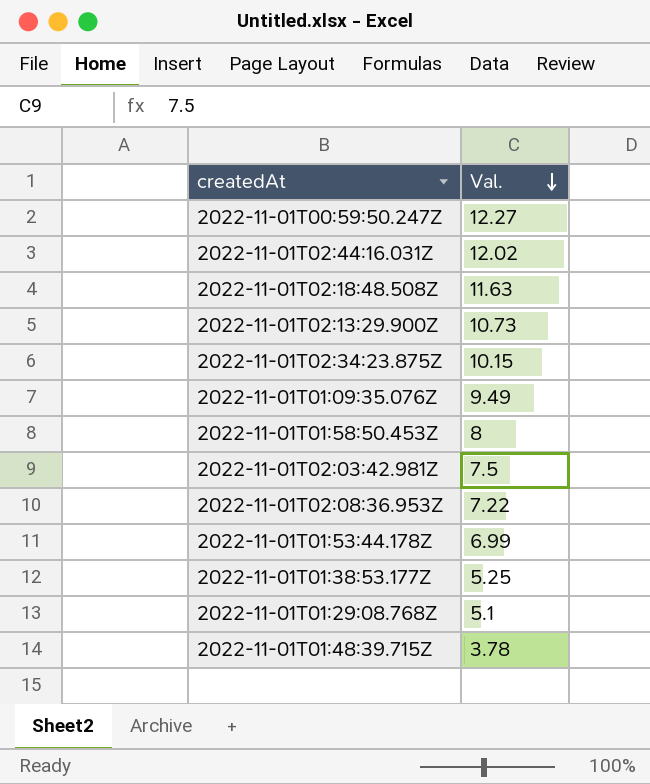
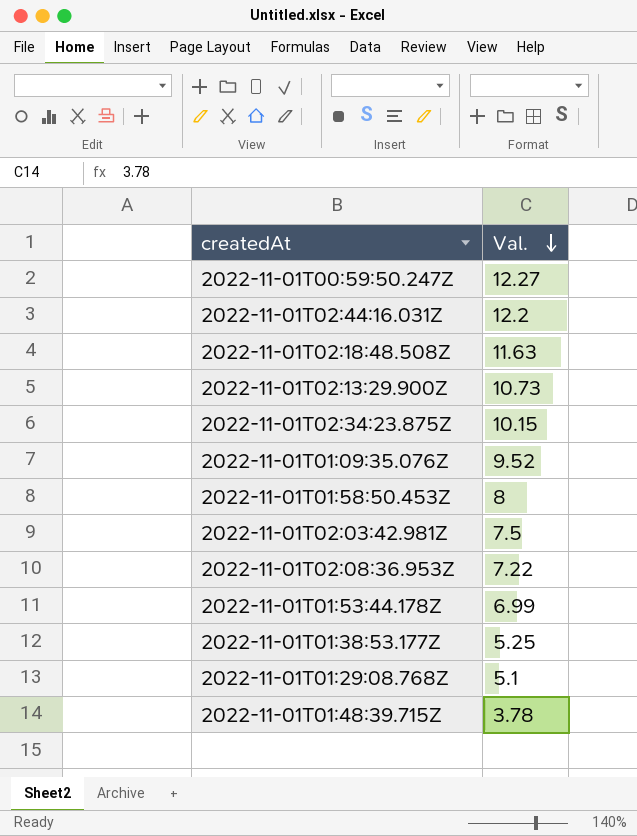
2022-11-01T02:44:16.031Z | Val.: 12.02 -> 12.2
2022-11-01T01:09:35.076Z | Val.: 9.49 -> 9.52

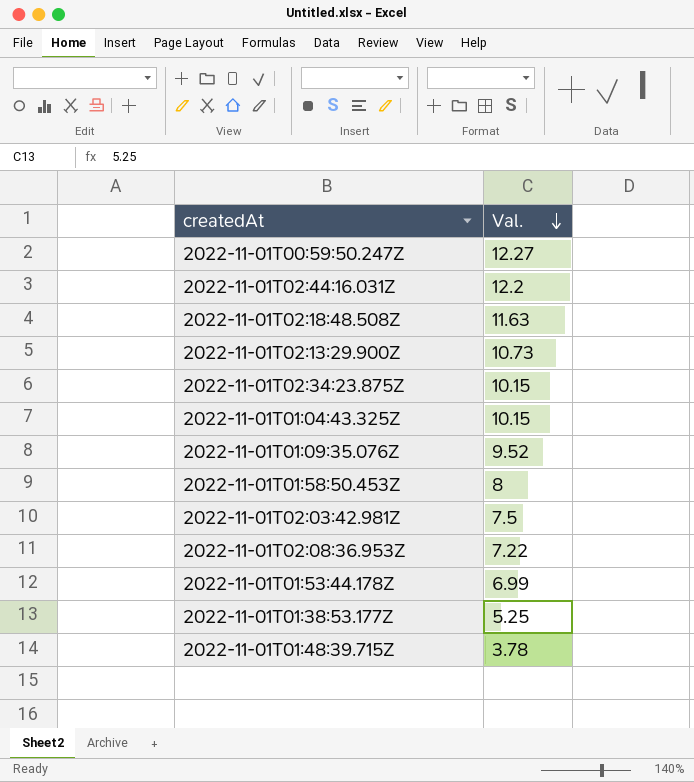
row 2022-11-01T01:29:08.768Z: 5.1 -> none
row 2022-11-01T01:04:43.325Z: none -> 10.15

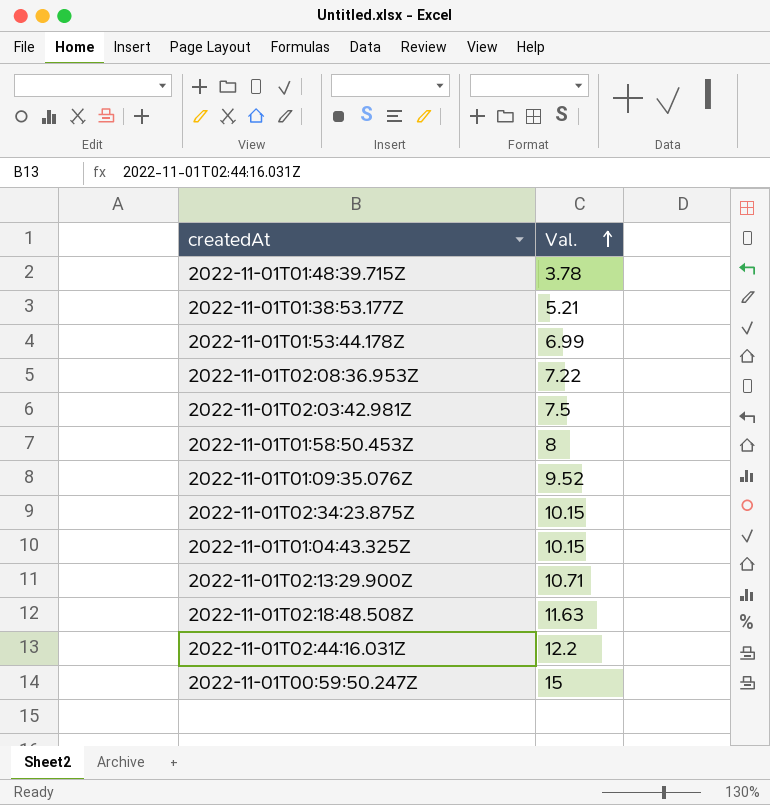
row order: Val. descending -> Val. ascending
2022-11-01T01:38:53.177Z | Val.: 5.25 -> 5.21
2022-11-01T02:13:29.900Z | Val.: 10.73 -> 10.71
2022-11-01T00:59:50.247Z | Val.: 12.27 -> 15

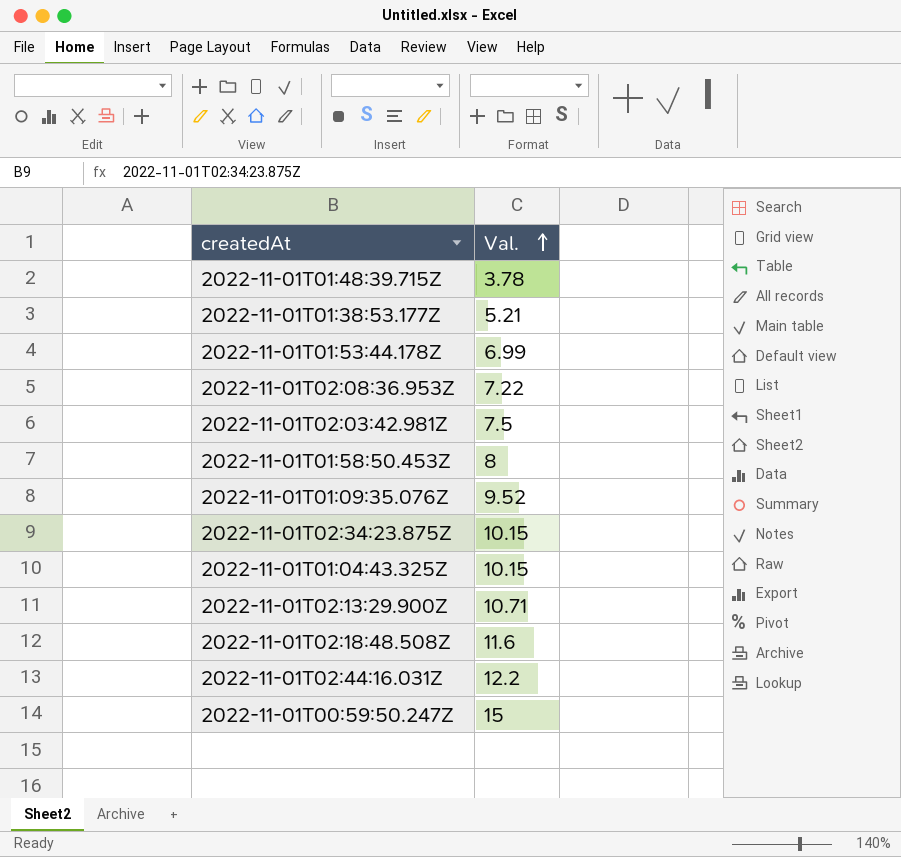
2022-11-01T02:18:48.508Z | Val.: 11.63 -> 11.6

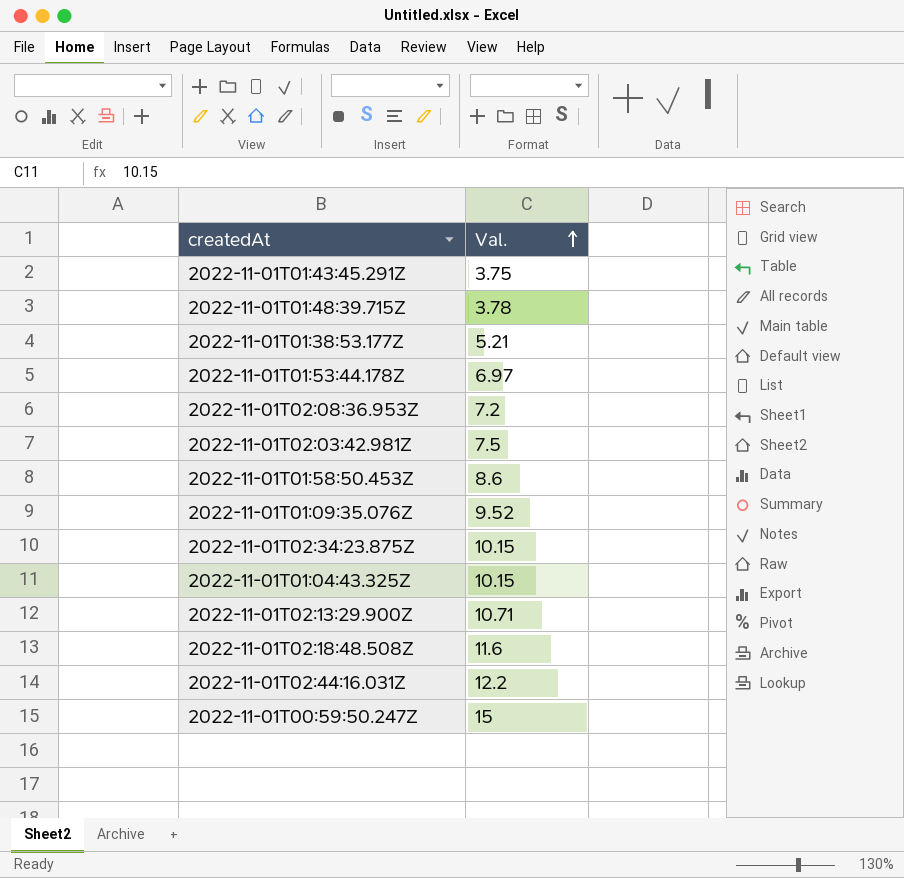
row 2022-11-01T01:43:45.291Z: none -> 3.75
2022-11-01T01:53:44.178Z | Val.: 6.99 -> 6.97
2022-11-01T02:08:36.953Z | Val.: 7.22 -> 7.2
2022-11-01T01:58:50.453Z | Val.: 8 -> 8.6

